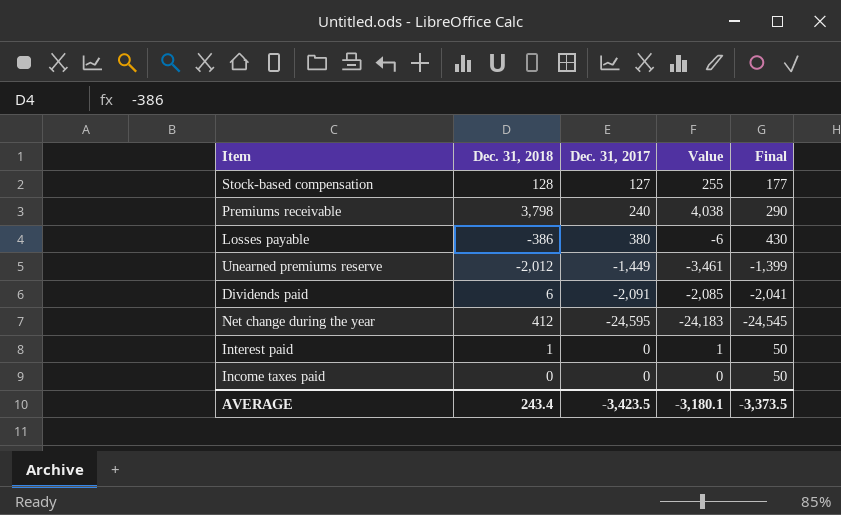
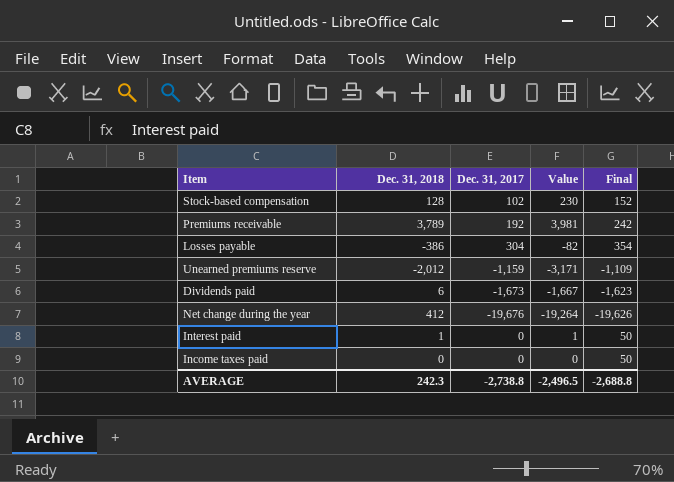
Stock-based compensation | Dec. 31, 2017: 127 -> 102
Stock-based compensation | Value: 255 -> 230
Stock-based compensation | Final: 177 -> 152
Premiums receivable | Dec. 31, 2018: 3,798 -> 3,789
Premiums receivable | Dec. 31, 2017: 240 -> 192
Premiums receivable | Value: 4,038 -> 3,981
Premiums receivable | Final: 290 -> 242
Losses payable | Dec. 31, 2017: 380 -> 304
Losses payable | Value: -6 -> -82
Losses payable | Final: 430 -> 354
Unearned premiums reserve | Dec. 31, 2017: -1,449 -> -1,159
Unearned premiums reserve | Value: -3,461 -> -3,171
Unearned premiums reserve | Final: -1,399 -> -1,109
Dividends paid | Dec. 31, 2017: -2,091 -> -1,673
Dividends paid | Value: -2,085 -> -1,667
Dividends paid | Final: -2,041 -> -1,623
Net change during the year | Dec. 31, 2017: -24,595 -> -19,676
Net change during the year | Value: -24,183 -> -19,264
Net change during the year | Final: -24,545 -> -19,626
AVERAGE | Dec. 31, 2018: 243.4 -> 242.3
AVERAGE | Dec. 31, 2017: -3,423.5 -> -2,738.8
AVERAGE | Value: -3,180.1 -> -2,496.5
AVERAGE | Final: -3,373.5 -> -2,688.8

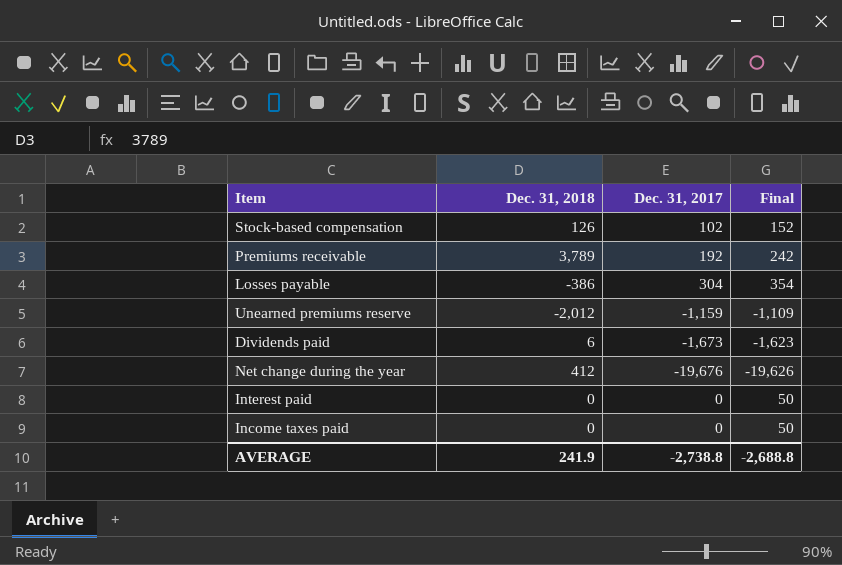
column Value | formula: [Dec. 31, 2018] + [Dec. 31, 2017] -> none
Stock-based compensation | Dec. 31, 2018: 128 -> 126
Interest paid | Dec. 31, 2018: 1 -> 0
AVERAGE | Dec. 31, 2018: 242.3 -> 241.9

